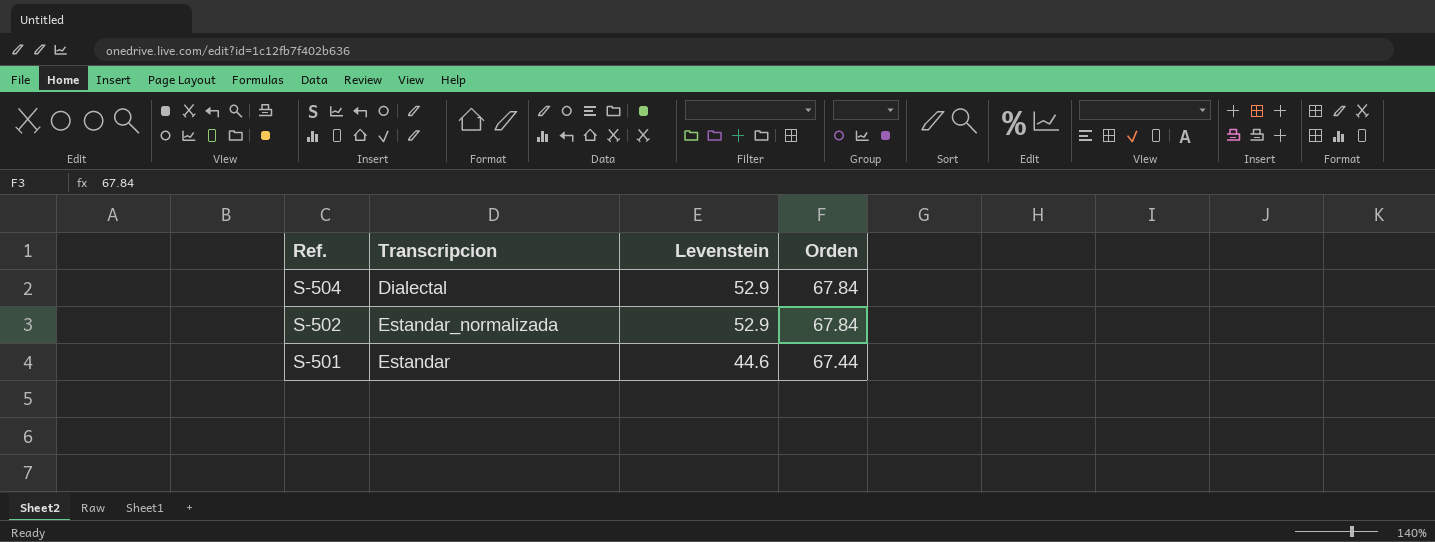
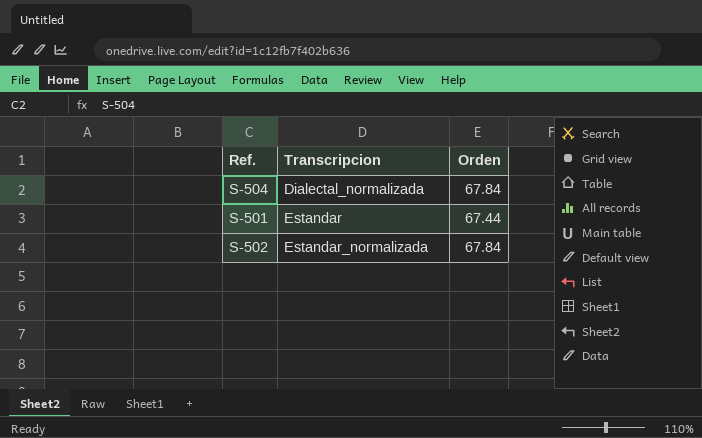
row order: Ref. descending -> Transcripcion ascending
column Levenstein | position: 3 -> none
S-504 | Transcripcion: Dialectal -> Dialectal_normalizada

